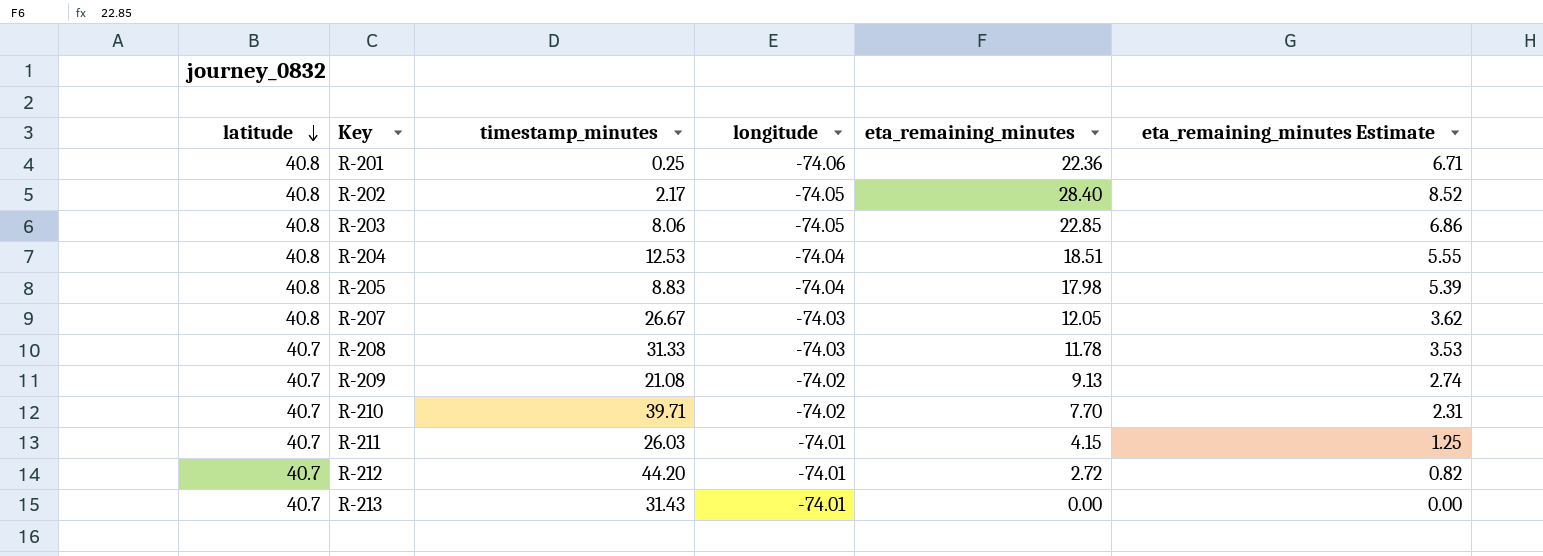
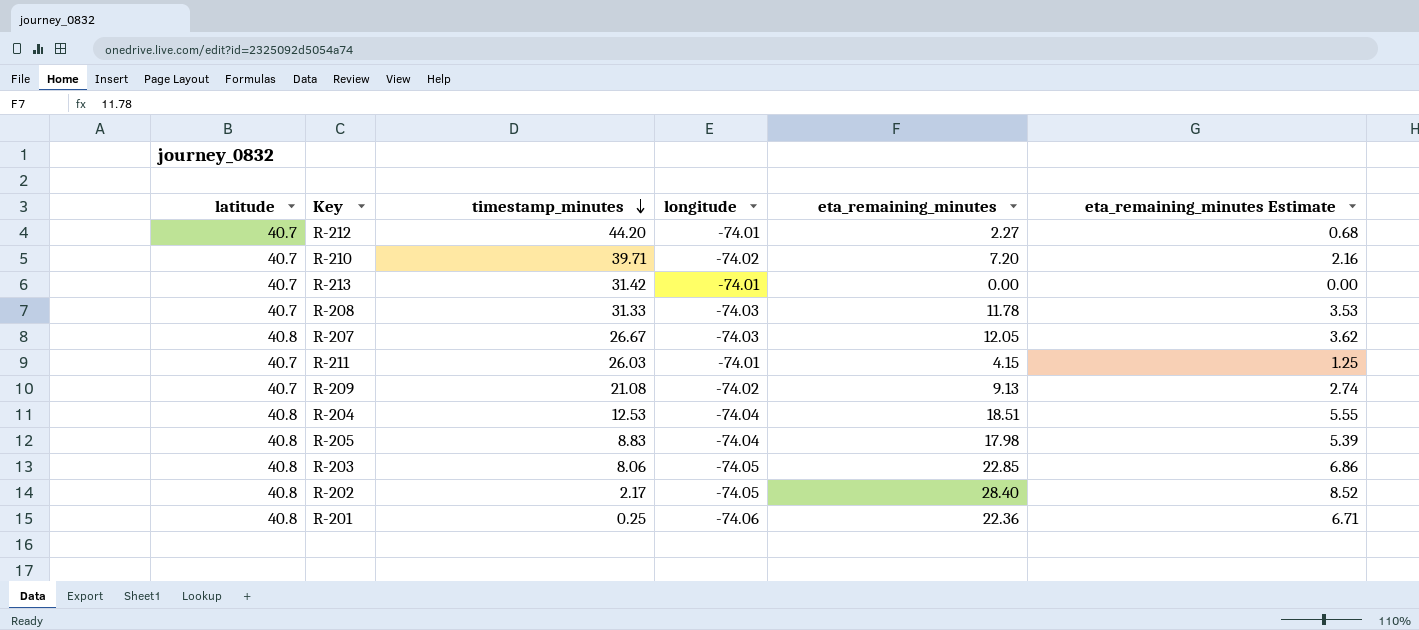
row order: latitude descending -> timestamp_minutes descending
R-212 | eta_remaining_minutes: 2.72 -> 2.27
R-212 | eta_remaining_minutes Estimate: 0.82 -> 0.68
R-210 | eta_remaining_minutes: 7.70 -> 7.20
R-210 | eta_remaining_minutes Estimate: 2.31 -> 2.16
R-213 | timestamp_minutes: 31.43 -> 31.42

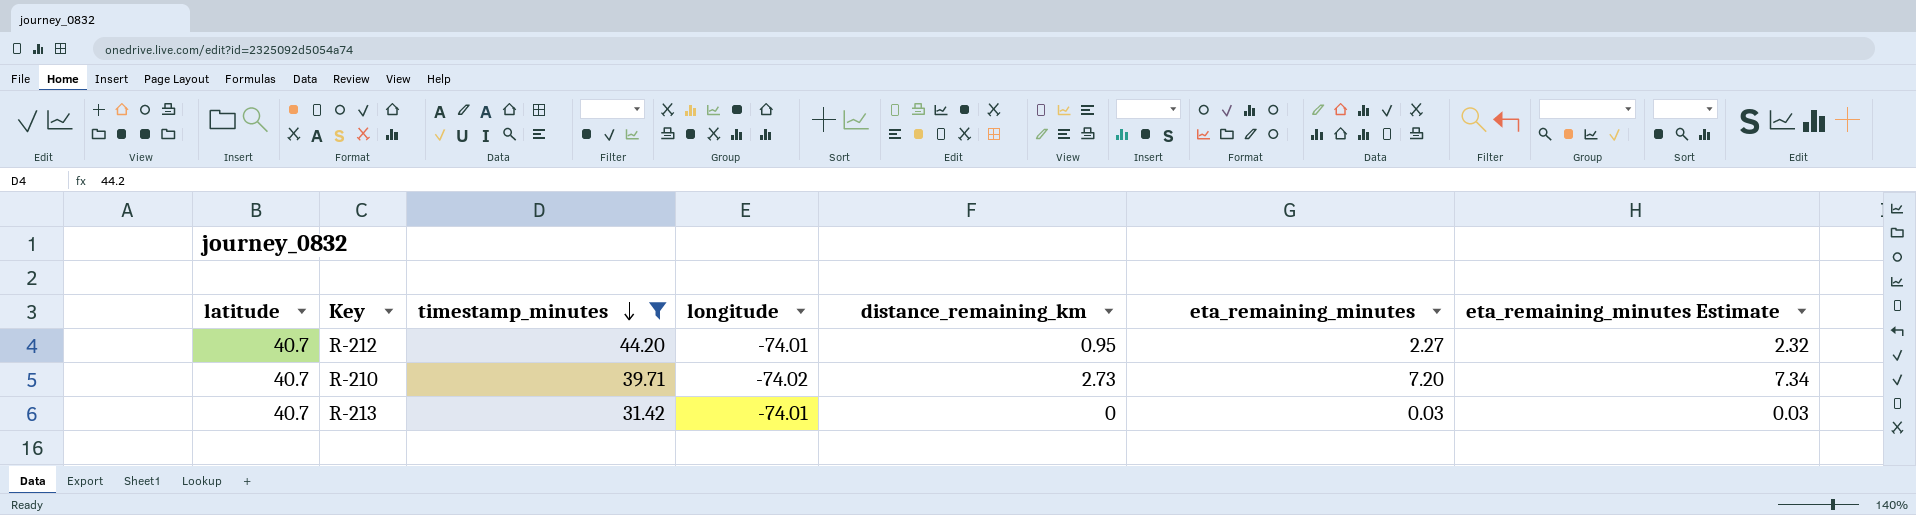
filter: none -> timestamp_minutes >= 31.42
column distance_remaining_km | position: none -> 5
column eta_remaining_minutes Estimate | formula: [eta_remaining_minutes] * 0.3 -> [eta_remaining_minutes] * 1.02
R-213 | eta_remaining_minutes: 0.00 -> 0.03

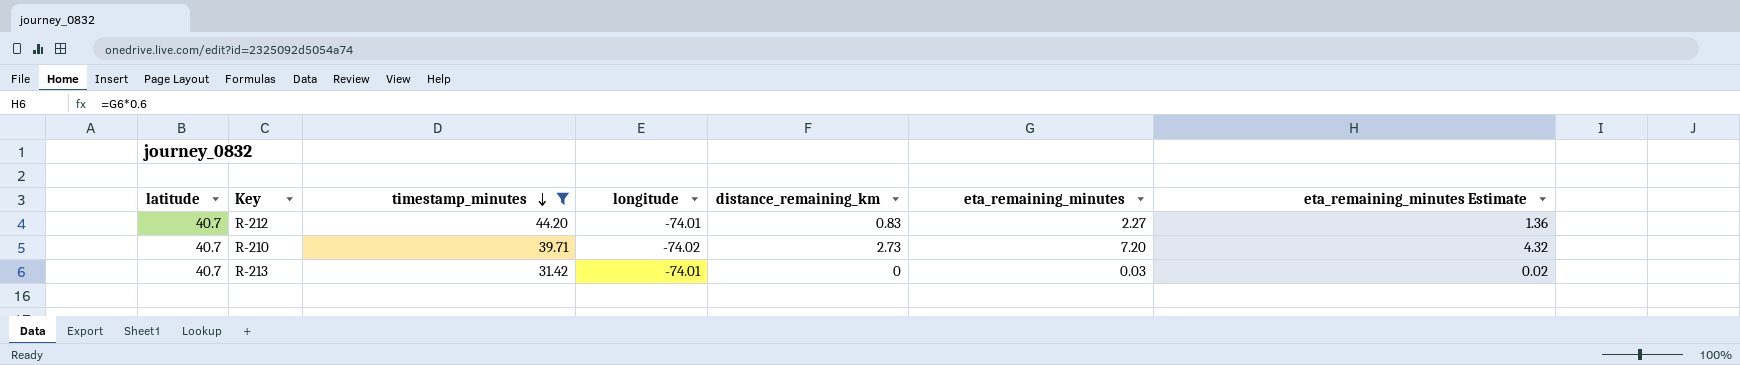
column eta_remaining_minutes Estimate | formula: [eta_remaining_minutes] * 1.02 -> [eta_remaining_minutes] * 0.6
R-212 | distance_remaining_km: 0.95 -> 0.83

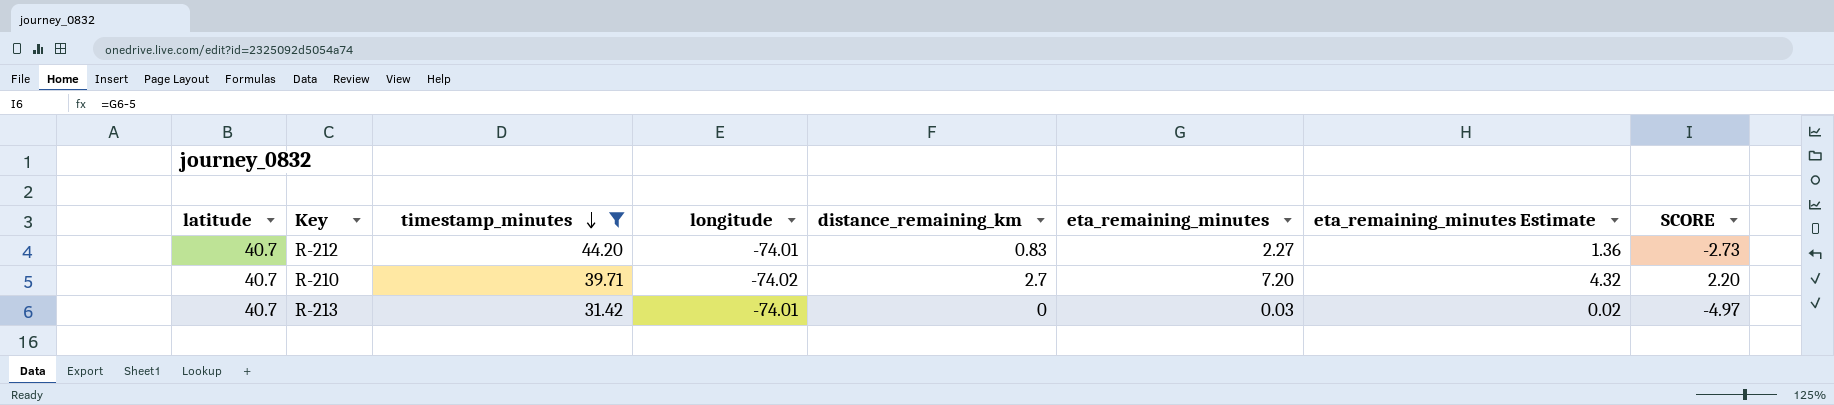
column SCORE | formula: none -> [eta_remaining_minutes] - 5
R-210 | distance_remaining_km: 2.73 -> 2.7

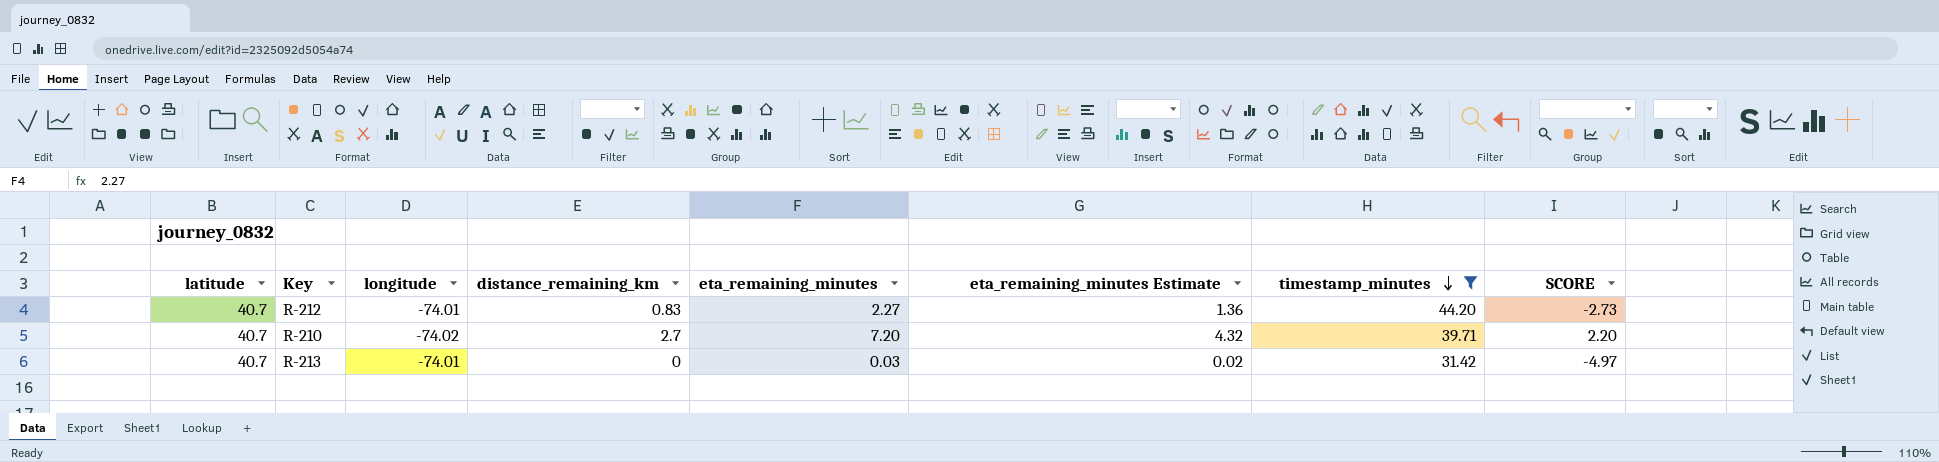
column timestamp_minutes | position: 3 -> 7

